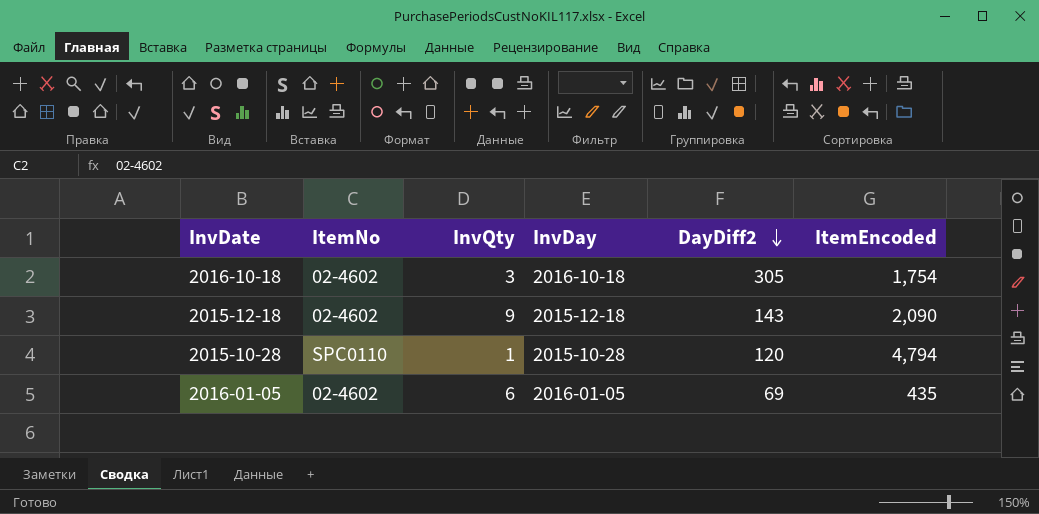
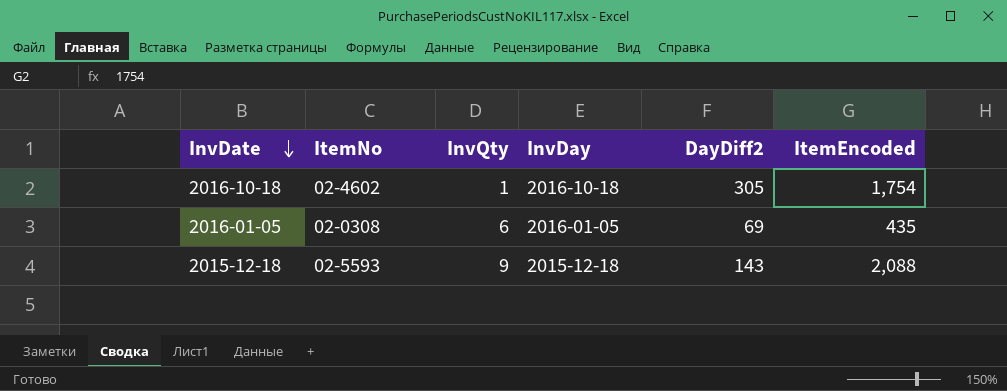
row order: DayDiff2 descending -> InvDate descending
row 2015-10-28: SPC0110 | 1 | 2015-10-28 | 120 | 4,794 -> none
2016-10-18 | InvQty: 3 -> 1
2016-01-05 | ItemNo: 02-4602 -> 02-0308
2015-12-18 | ItemNo: 02-4602 -> 02-5593
2015-12-18 | ItemEncoded: 2,090 -> 2,088

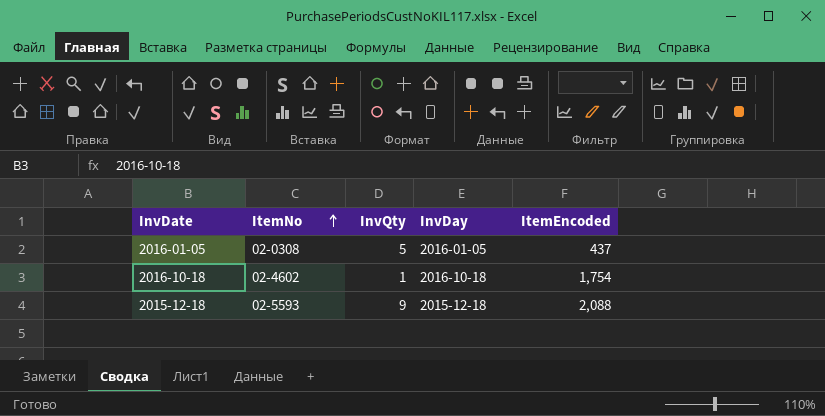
row order: InvDate descending -> ItemNo ascending
column DayDiff2 | position: 5 -> none
2016-01-05 | InvQty: 6 -> 5
2016-01-05 | ItemEncoded: 435 -> 437

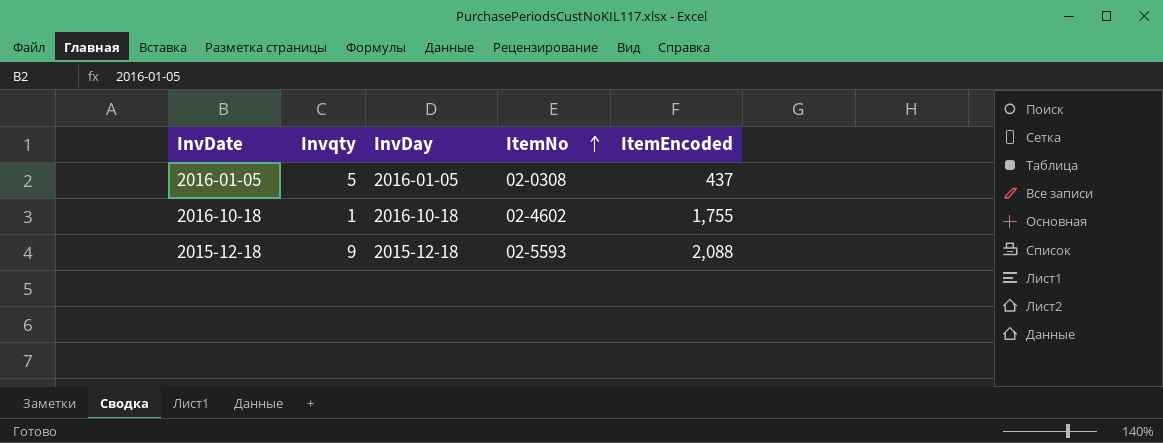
column name: InvQty -> Invqty
column ItemNo | position: 2 -> 4
2016-10-18 | ItemEncoded: 1,754 -> 1,755

